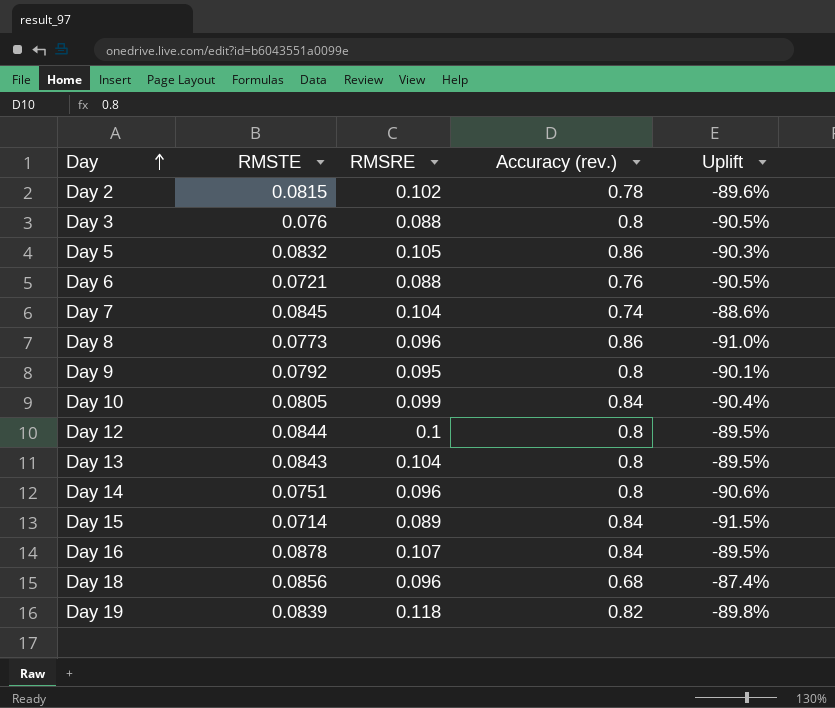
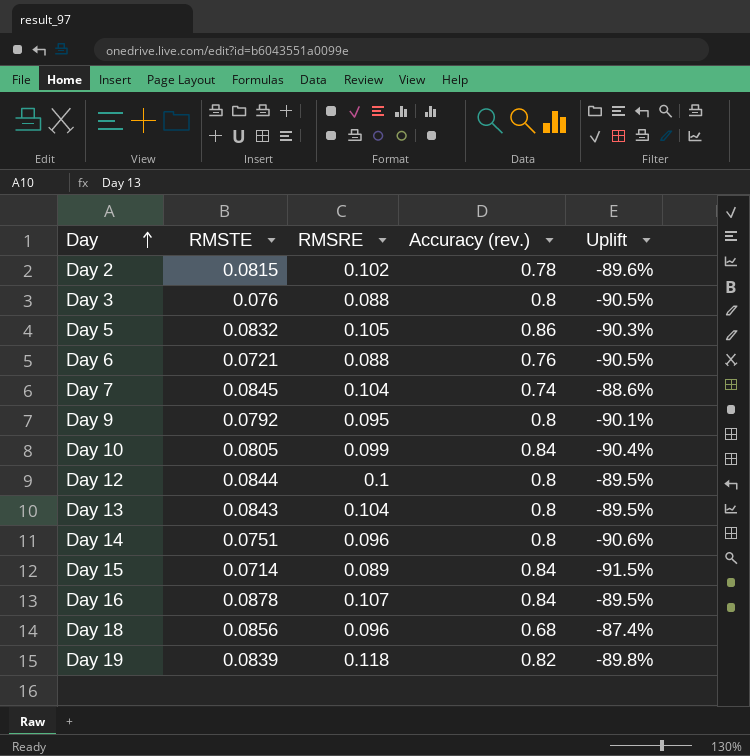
row Day 8: 0.0773 | 0.096 | 0.86 | -91.0% -> none

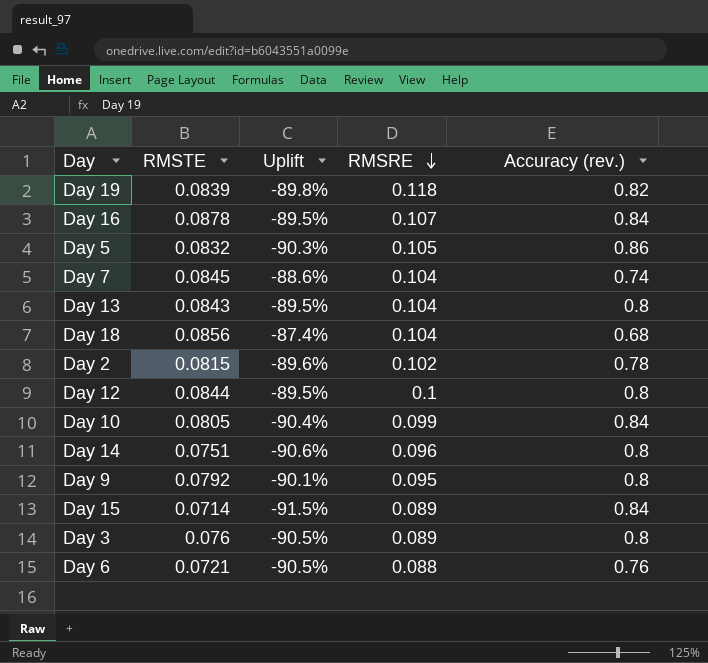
row order: Day ascending -> RMSRE descending
column Uplift | position: 5 -> 3
Day 18 | RMSRE: 0.096 -> 0.104
Day 3 | RMSRE: 0.088 -> 0.089

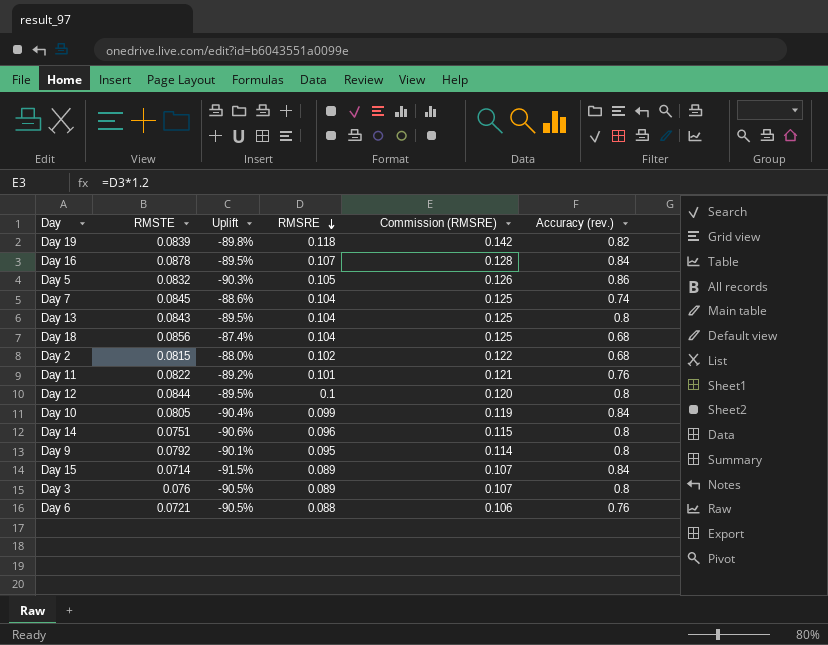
column Commission (RMSRE) | formula: none -> [RMSRE] * 1.2
Day 2 | Uplift: -89.6% -> -88.0%
Day 2 | Accuracy (rev.): 0.78 -> 0.68
row Day 11: none -> 0.0822 | -89.2% | 0.101 | 0.121 | 0.76

